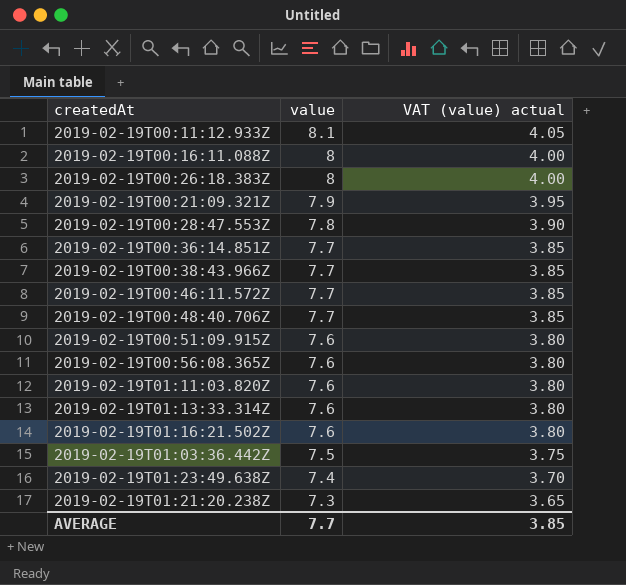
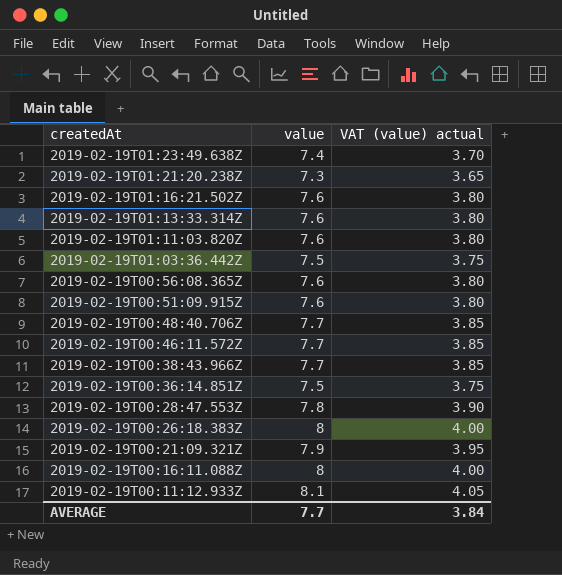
row order: value descending -> createdAt descending
2019-02-19T00:36:14.851Z | value: 7.7 -> 7.5
2019-02-19T00:36:14.851Z | VAT (value) actual: 3.85 -> 3.75
AVERAGE | VAT (value) actual: 3.85 -> 3.84

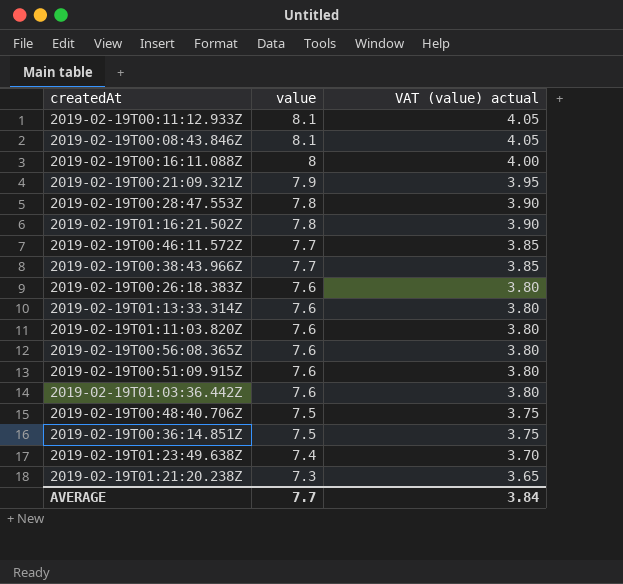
row order: createdAt descending -> value descending
row 2019-02-19T00:08:43.846Z: none -> 8.1 | 4.05
2019-02-19T01:16:21.502Z | value: 7.6 -> 7.8
2019-02-19T01:16:21.502Z | VAT (value) actual: 3.80 -> 3.90
2019-02-19T00:26:18.383Z | value: 8 -> 7.6
2019-02-19T00:26:18.383Z | VAT (value) actual: 4.00 -> 3.80
2019-02-19T01:03:36.442Z | value: 7.5 -> 7.6
2019-02-19T01:03:36.442Z | VAT (value) actual: 3.75 -> 3.80
2019-02-19T00:48:40.706Z | value: 7.7 -> 7.5
2019-02-19T00:48:40.706Z | VAT (value) actual: 3.85 -> 3.75

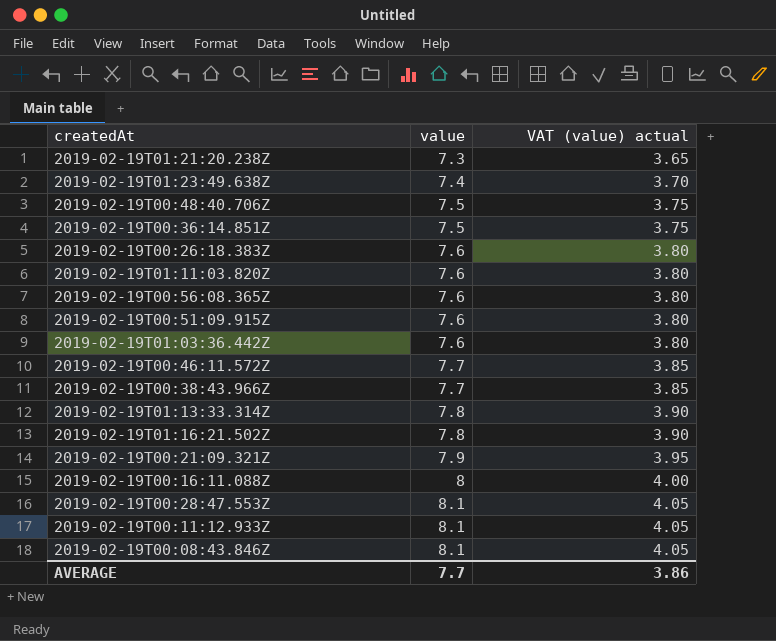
row order: value descending -> value ascending
2019-02-19T01:13:33.314Z | value: 7.6 -> 7.8
2019-02-19T01:13:33.314Z | VAT (value) actual: 3.80 -> 3.90
2019-02-19T00:28:47.553Z | value: 7.8 -> 8.1
2019-02-19T00:28:47.553Z | VAT (value) actual: 3.90 -> 4.05
AVERAGE | VAT (value) actual: 3.84 -> 3.86

